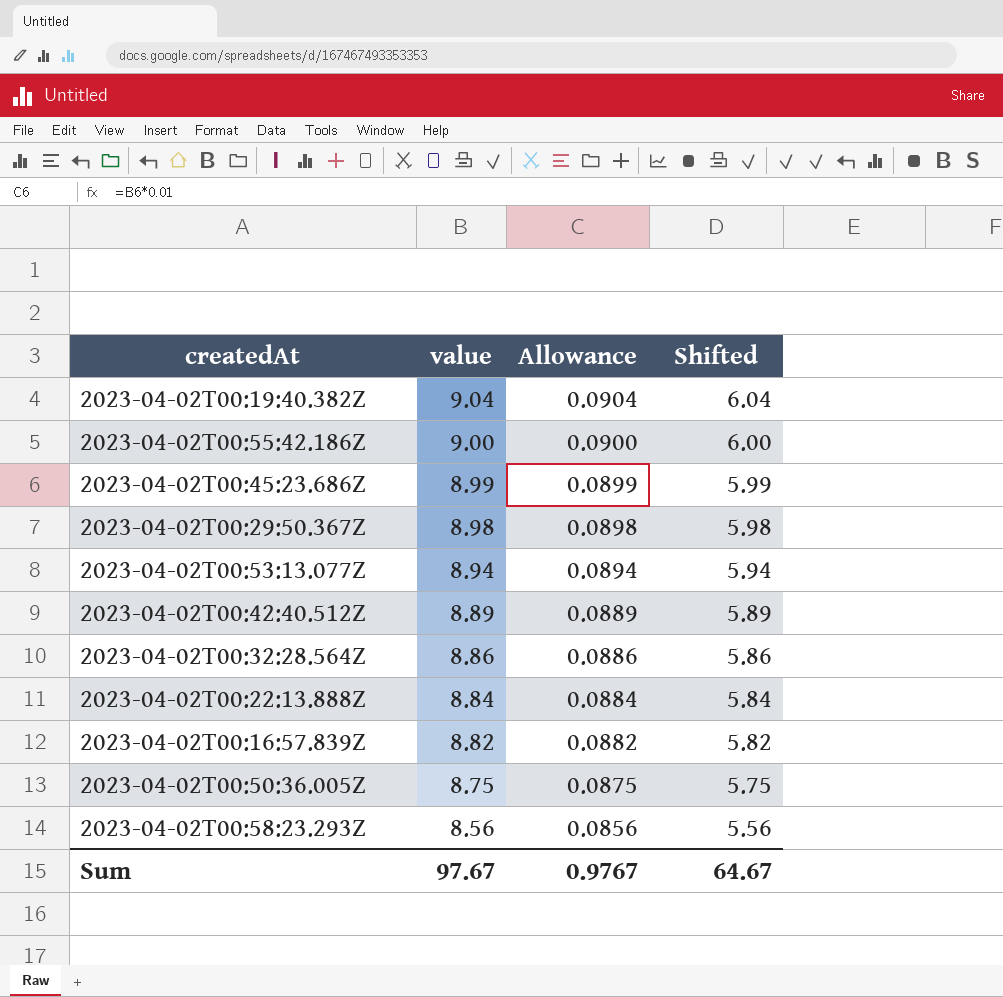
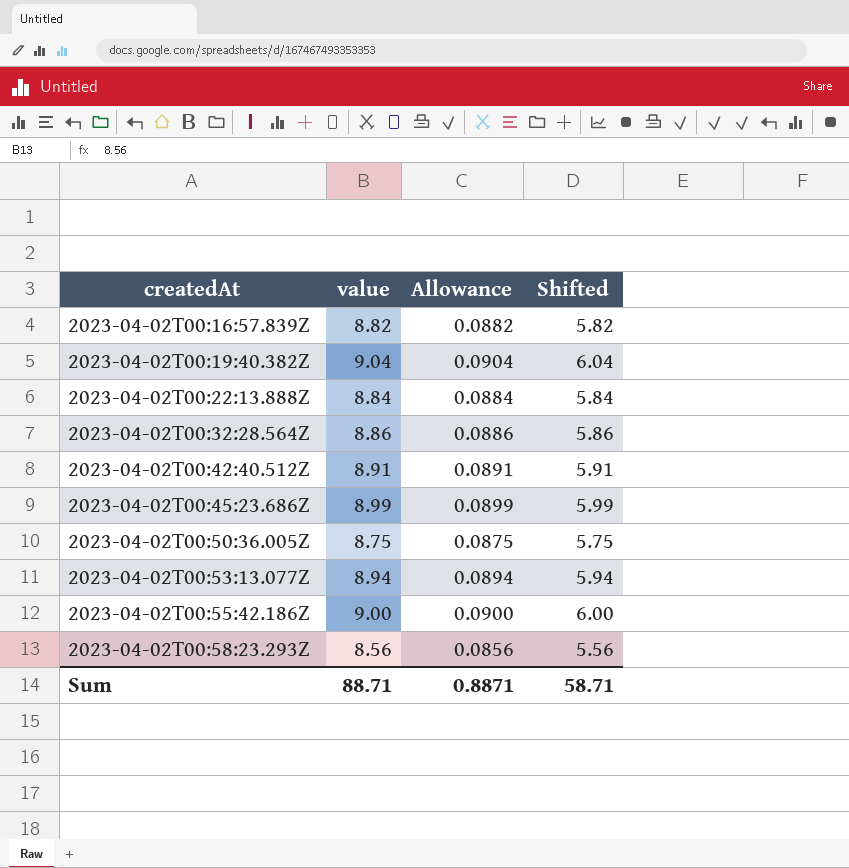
row order: value descending -> createdAt ascending
row 2023-04-02T00:29:50.367Z: 8.98 | 0.0898 | 5.98 -> none
2023-04-02T00:42:40.512Z | value: 8.89 -> 8.91
2023-04-02T00:42:40.512Z | Allowance: 0.0889 -> 0.0891
2023-04-02T00:42:40.512Z | Shifted: 5.89 -> 5.91
Sum | value: 97.67 -> 88.71
Sum | Allowance: 0.9767 -> 0.8871
Sum | Shifted: 64.67 -> 58.71

